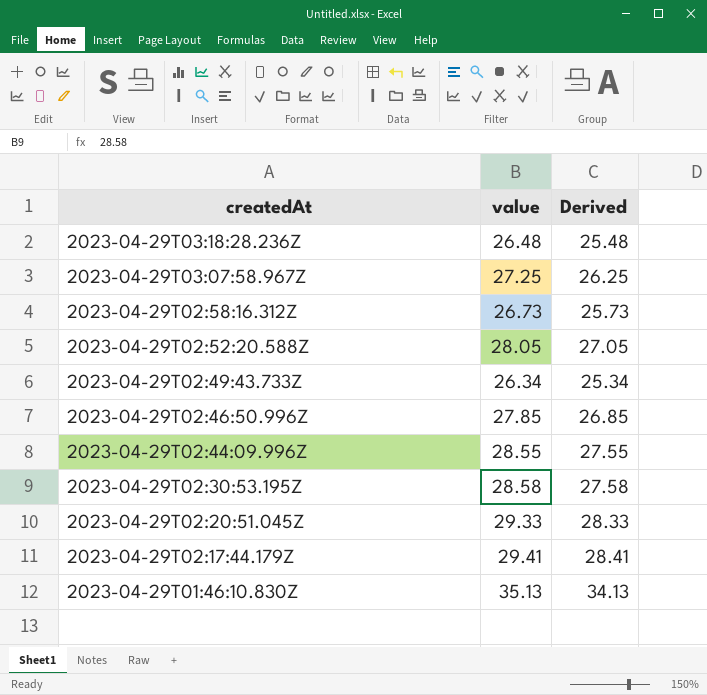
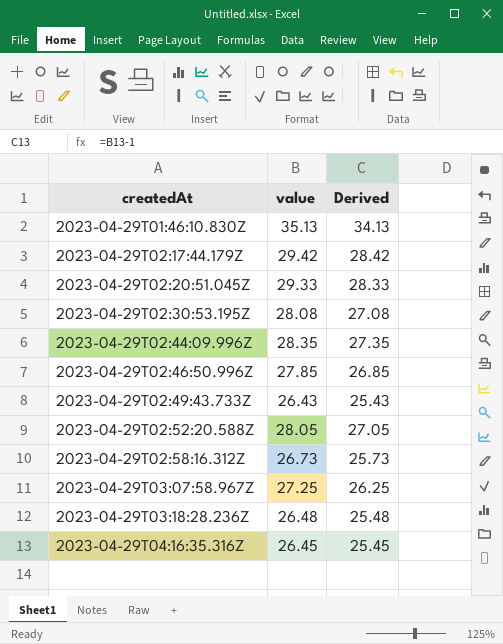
row order: createdAt descending -> createdAt ascending
2023-04-29T02:17:44.179Z | value: 29.41 -> 29.42
2023-04-29T02:17:44.179Z | Derived: 28.41 -> 28.42
2023-04-29T02:30:53.195Z | value: 28.58 -> 28.08
2023-04-29T02:30:53.195Z | Derived: 27.58 -> 27.08
2023-04-29T02:44:09.996Z | value: 28.55 -> 28.35
2023-04-29T02:44:09.996Z | Derived: 27.55 -> 27.35
2023-04-29T02:49:43.733Z | value: 26.34 -> 26.43
2023-04-29T02:49:43.733Z | Derived: 25.34 -> 25.43
row 2023-04-29T04:16:35.316Z: none -> 26.45 | 25.45

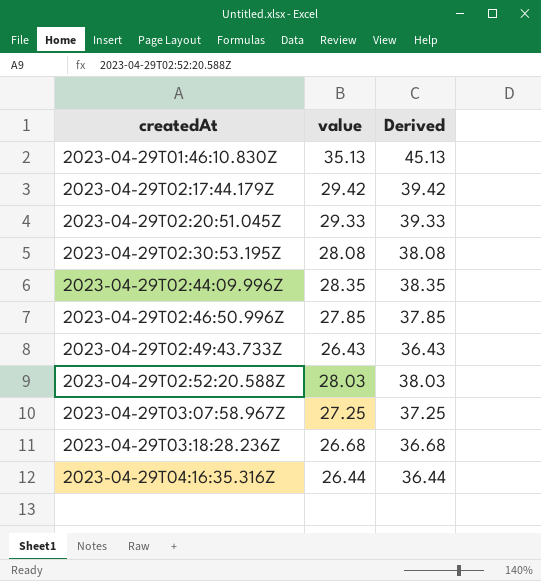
column Derived | formula: [value] - 1 -> [value] + 10
row 2023-04-29T02:58:16.312Z: 26.73 | 25.73 -> none
2023-04-29T02:52:20.588Z | value: 28.05 -> 28.03
2023-04-29T03:18:28.236Z | value: 26.48 -> 26.68
2023-04-29T04:16:35.316Z | value: 26.45 -> 26.44

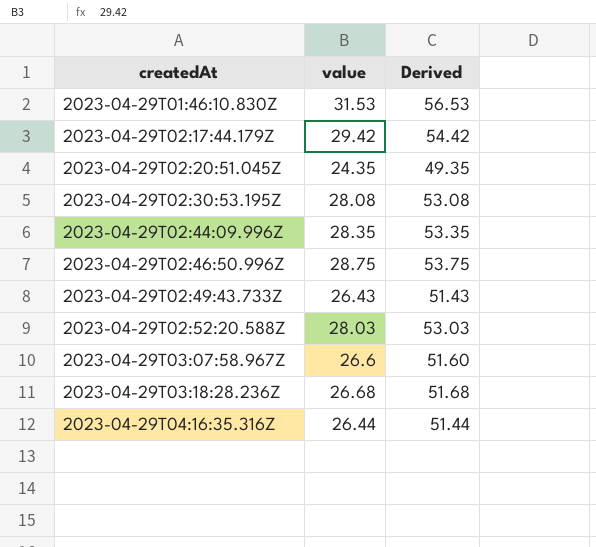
column Derived | formula: [value] + 10 -> [value] + 25
2023-04-29T01:46:10.830Z | value: 35.13 -> 31.53
2023-04-29T02:20:51.045Z | value: 29.33 -> 24.35
2023-04-29T02:46:50.996Z | value: 27.85 -> 28.75
2023-04-29T03:07:58.967Z | value: 27.25 -> 26.6

